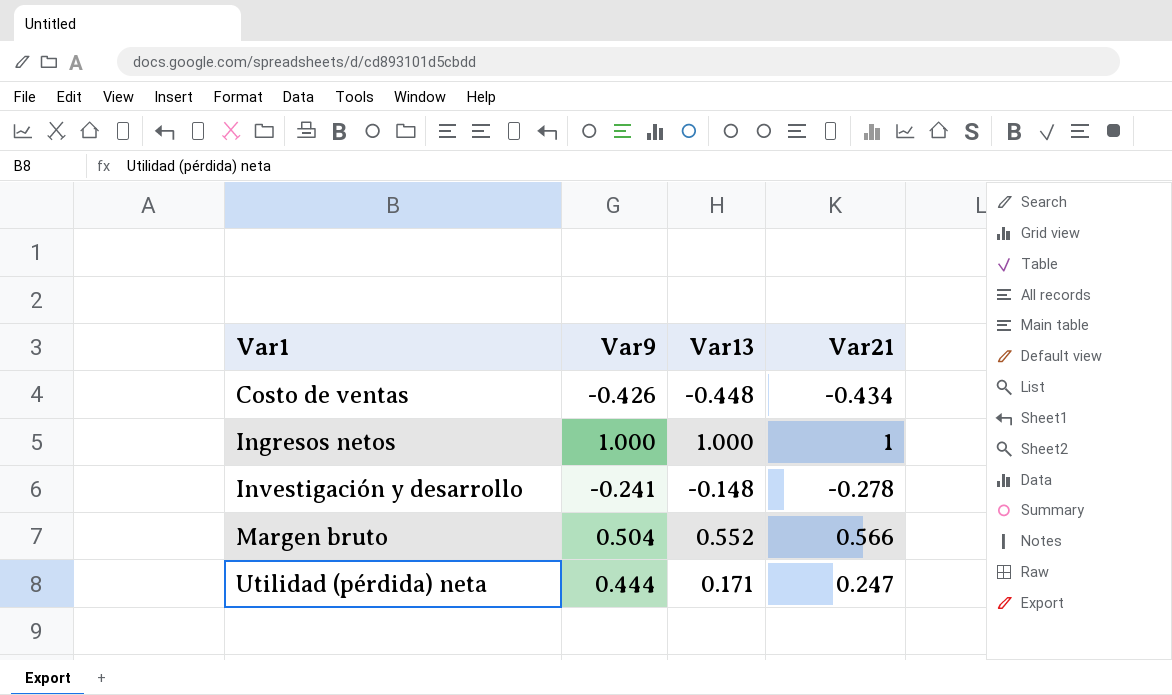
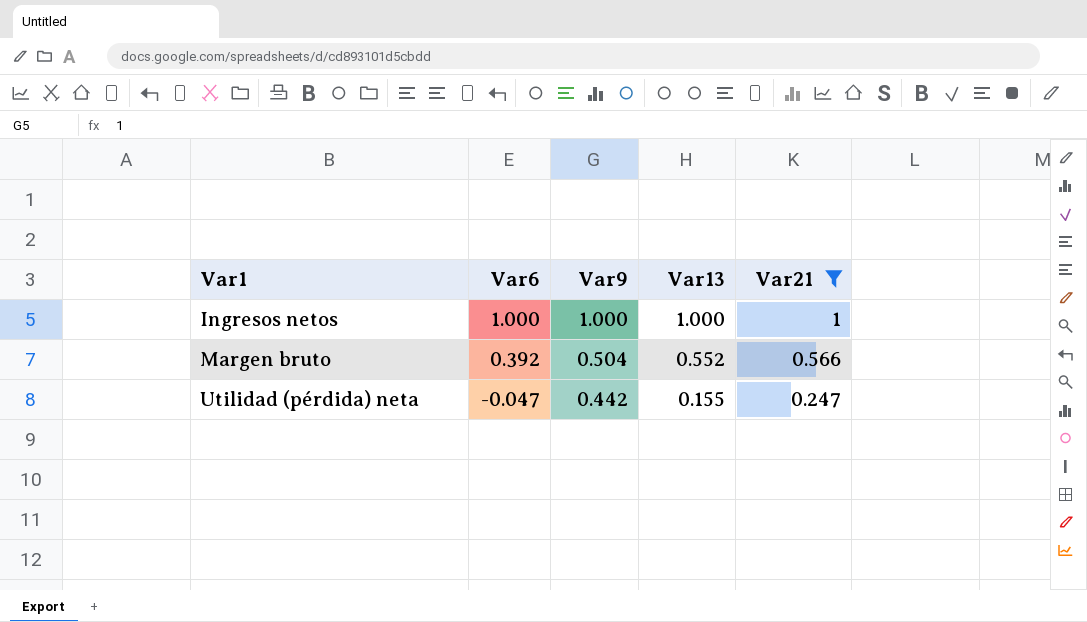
filter: none -> Var21 >= 0.247
column Var6 | position: none -> 2
Utilidad (pérdida) neta | Var9: 0.444 -> 0.442
Utilidad (pérdida) neta | Var13: 0.171 -> 0.155

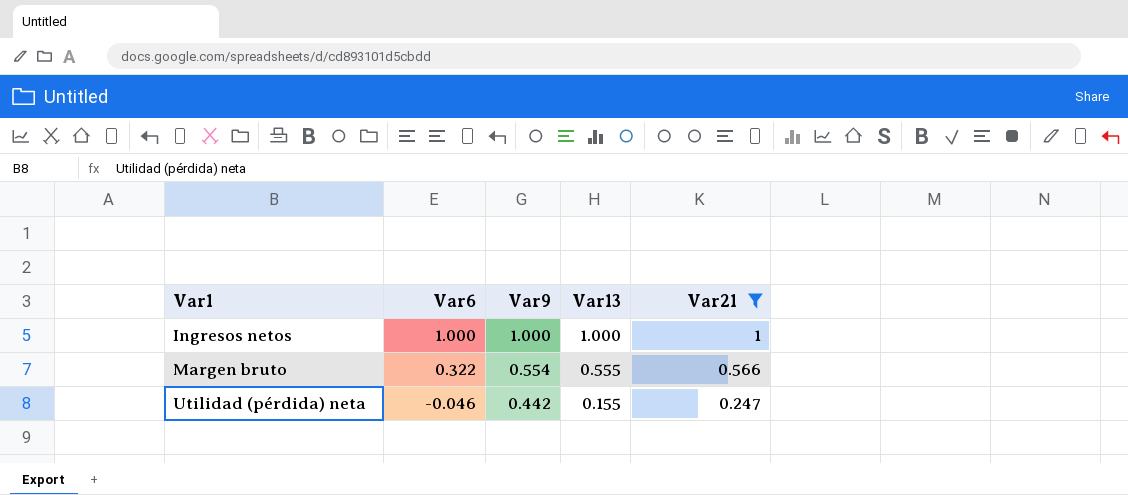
Margen bruto | Var6: 0.392 -> 0.322
Margen bruto | Var9: 0.504 -> 0.554
Margen bruto | Var13: 0.552 -> 0.555
Utilidad (pérdida) neta | Var6: -0.047 -> -0.046

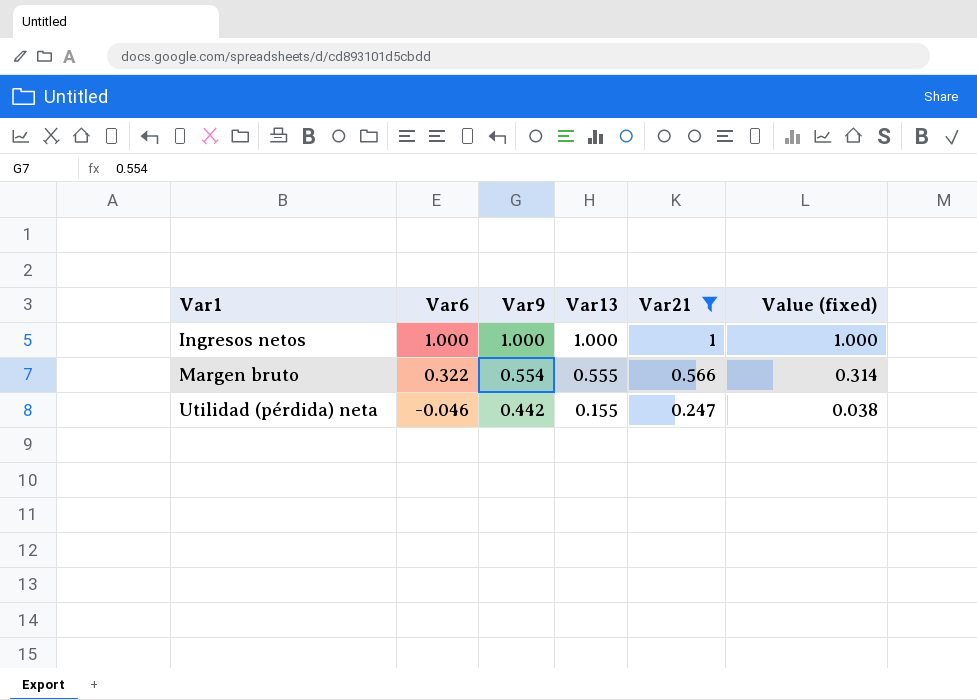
column Value (fixed) | formula: none -> [Var13] * [Var21]

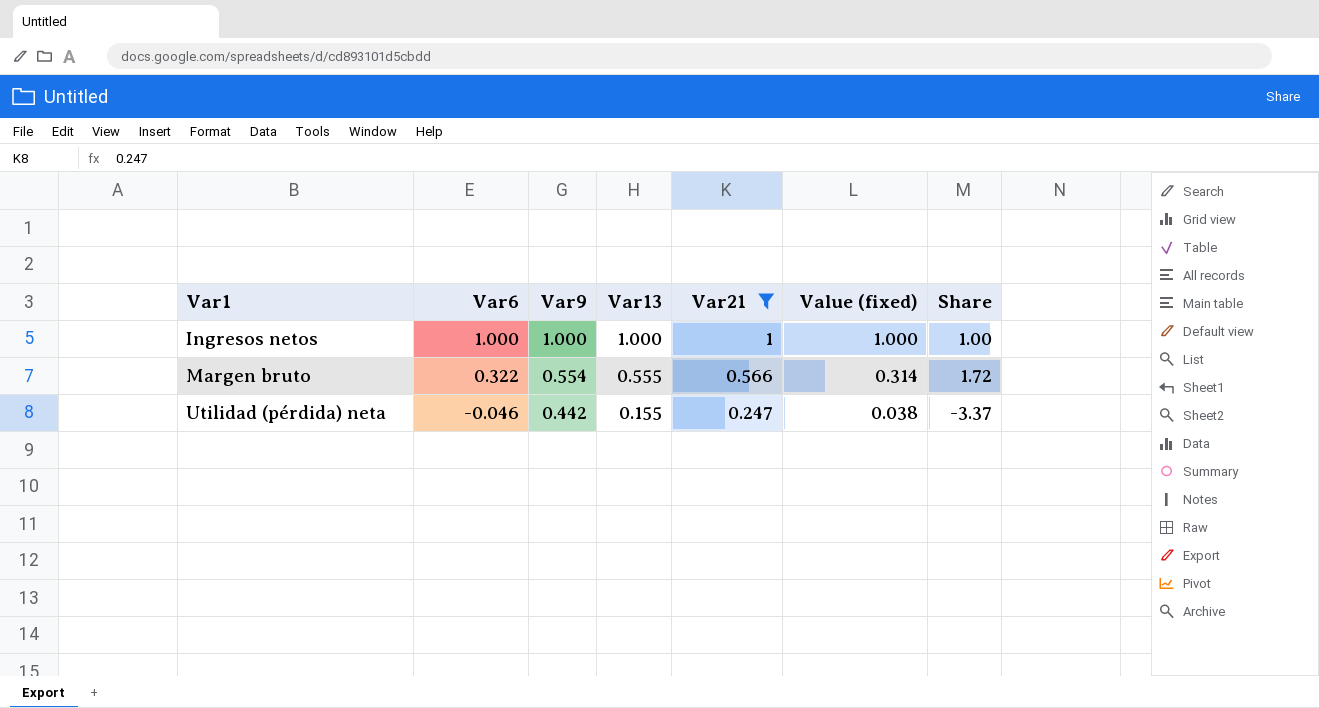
column Share | formula: none -> [Var13] / [Var6]

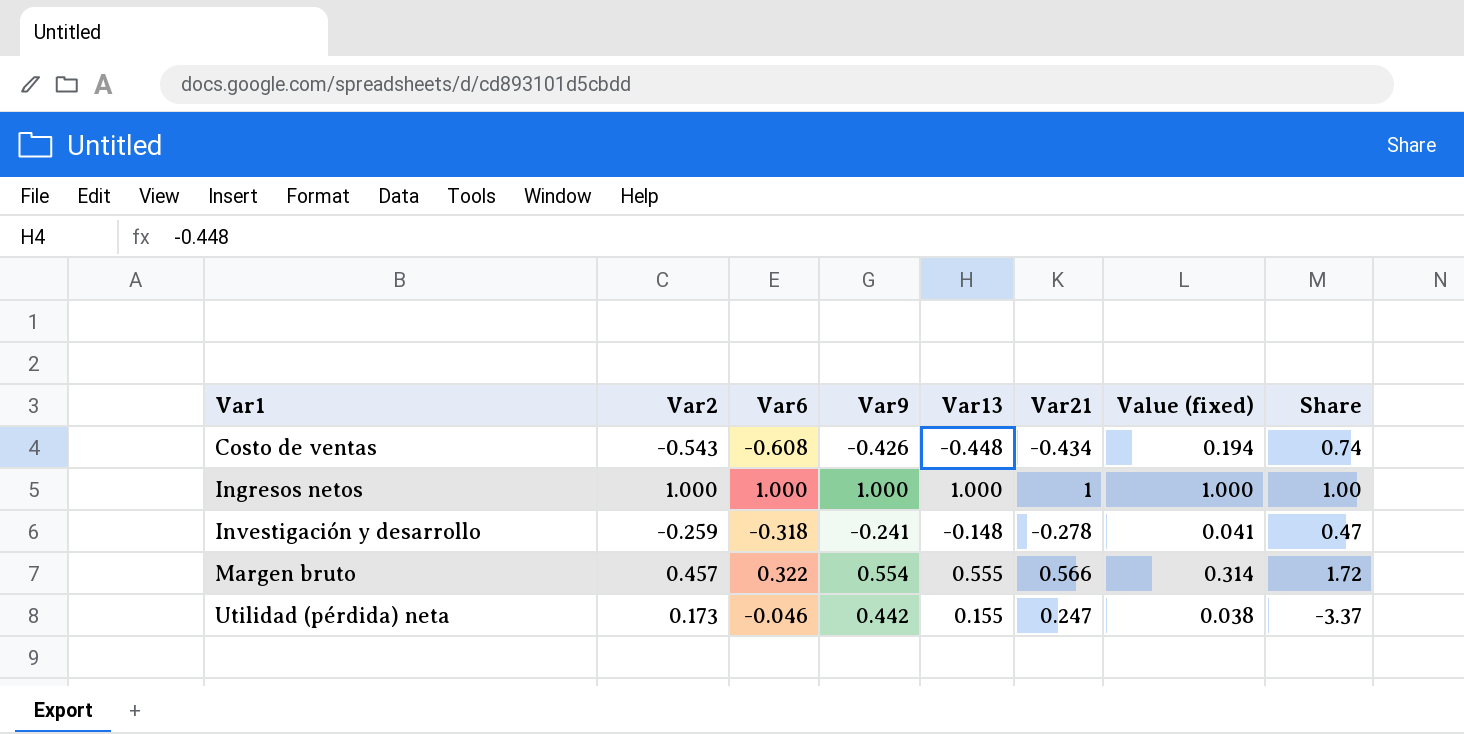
filter: Var21 >= 0.247 -> none
column Var2 | position: none -> 2

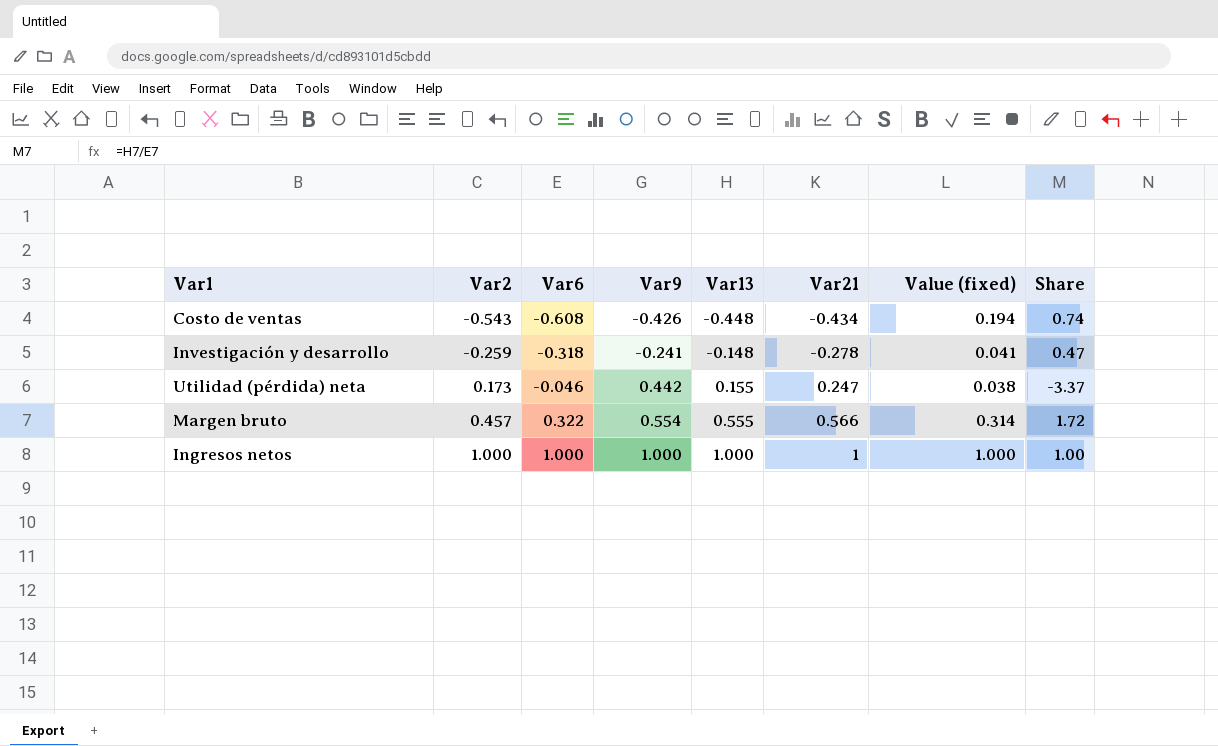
row order: Var1 ascending -> Var2 ascending

